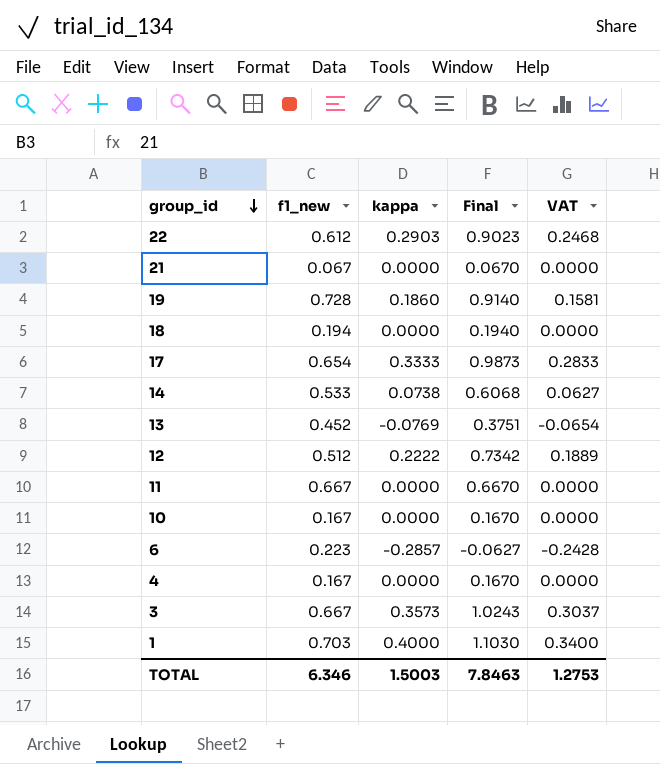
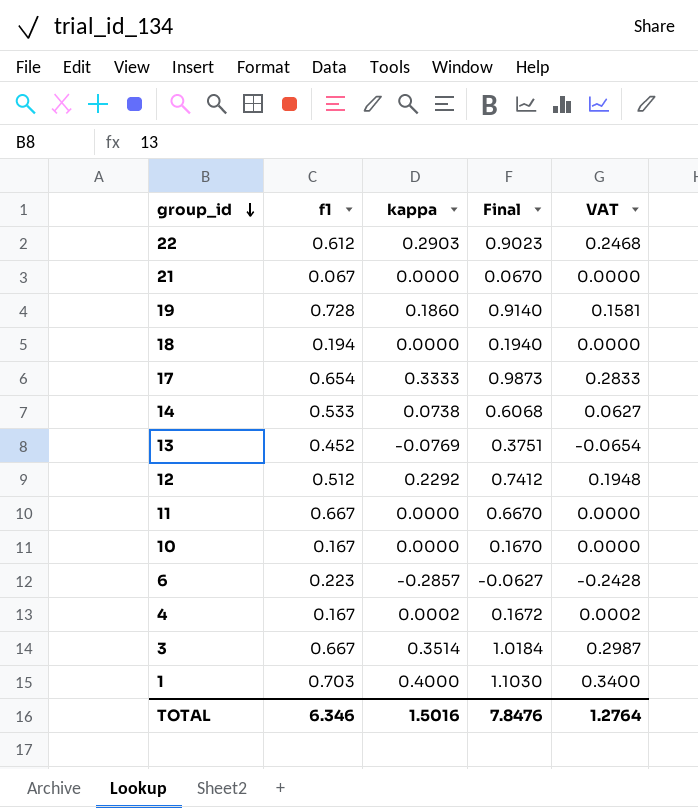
column name: f1_new -> f1
12 | kappa: 0.2222 -> 0.2292
12 | Final: 0.7342 -> 0.7412
12 | VAT: 0.1889 -> 0.1948
4 | kappa: 0.0000 -> 0.0002
4 | Final: 0.1670 -> 0.1672
4 | VAT: 0.0000 -> 0.0002
3 | kappa: 0.3573 -> 0.3514
3 | Final: 1.0243 -> 1.0184
3 | VAT: 0.3037 -> 0.2987
TOTAL | kappa: 1.5003 -> 1.5016
TOTAL | Final: 7.8463 -> 7.8476
TOTAL | VAT: 1.2753 -> 1.2764

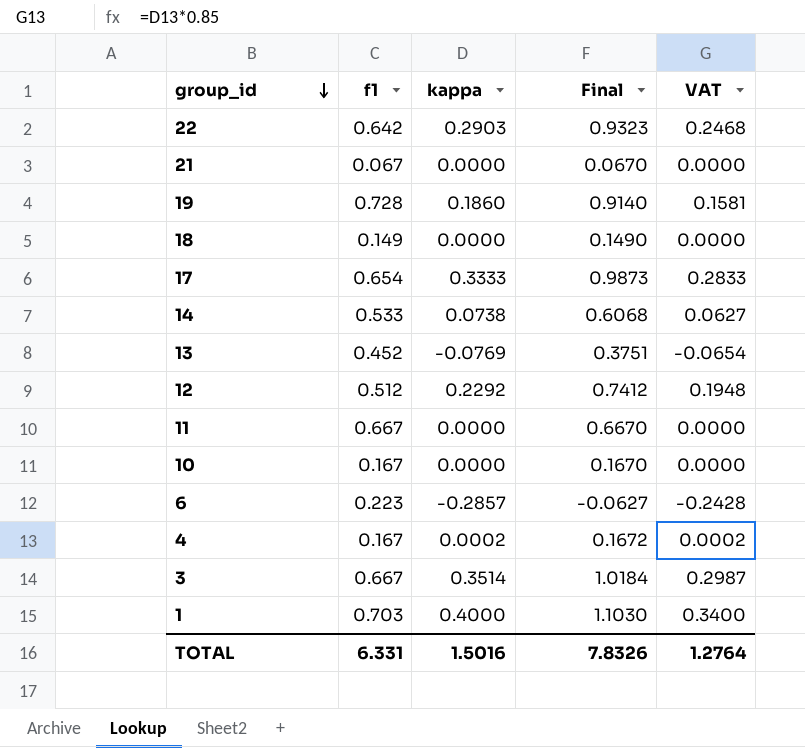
22 | f1: 0.612 -> 0.642
22 | Final: 0.9023 -> 0.9323
18 | f1: 0.194 -> 0.149
18 | Final: 0.1940 -> 0.1490
TOTAL | f1: 6.346 -> 6.331
TOTAL | Final: 7.8476 -> 7.8326

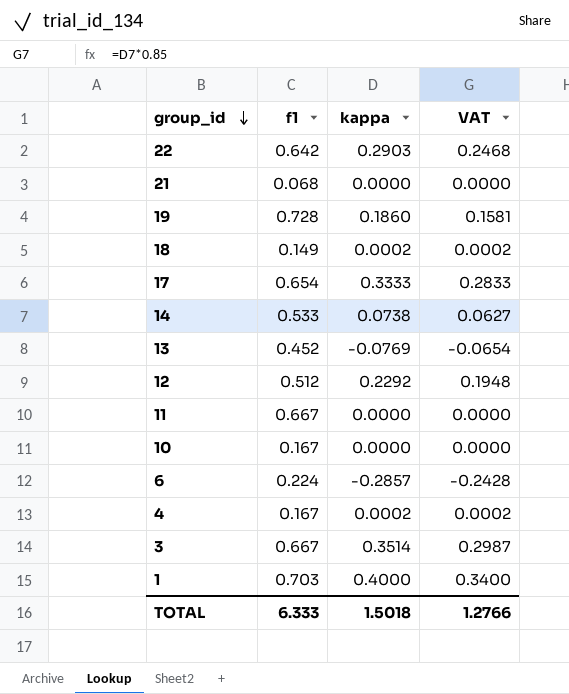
column Final | formula: [f1] + [kappa] -> none
21 | f1: 0.067 -> 0.068
18 | kappa: 0.0000 -> 0.0002
18 | VAT: 0.0000 -> 0.0002
6 | f1: 0.223 -> 0.224
TOTAL | f1: 6.331 -> 6.333
TOTAL | kappa: 1.5016 -> 1.5018
TOTAL | VAT: 1.2764 -> 1.2766

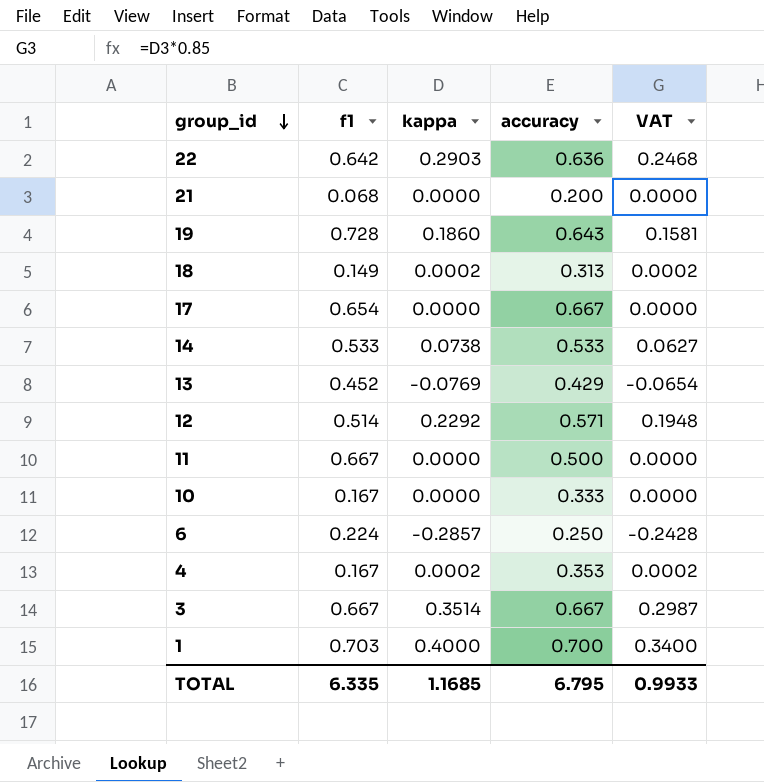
column accuracy | position: none -> 4
17 | kappa: 0.3333 -> 0.0000
17 | VAT: 0.2833 -> 0.0000
12 | f1: 0.512 -> 0.514
TOTAL | f1: 6.333 -> 6.335
TOTAL | kappa: 1.5018 -> 1.1685
TOTAL | VAT: 1.2766 -> 0.9933

